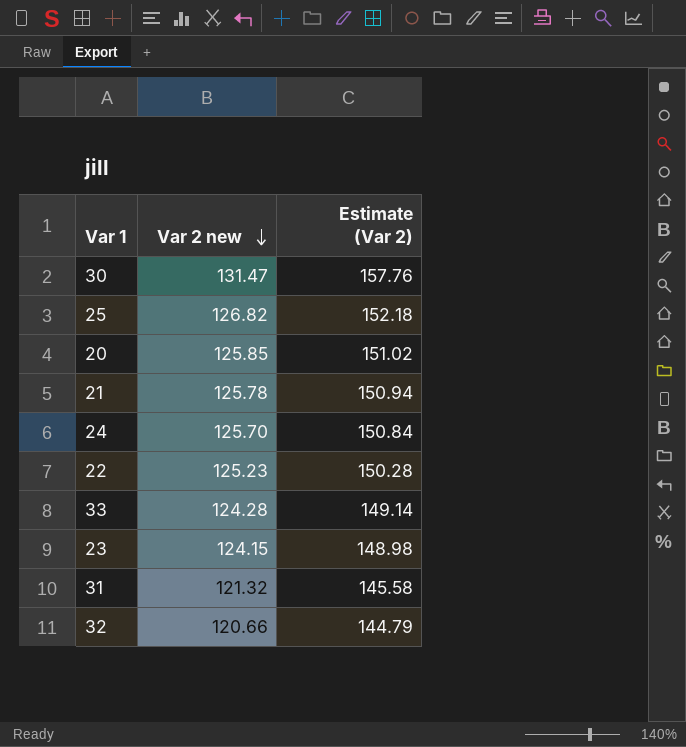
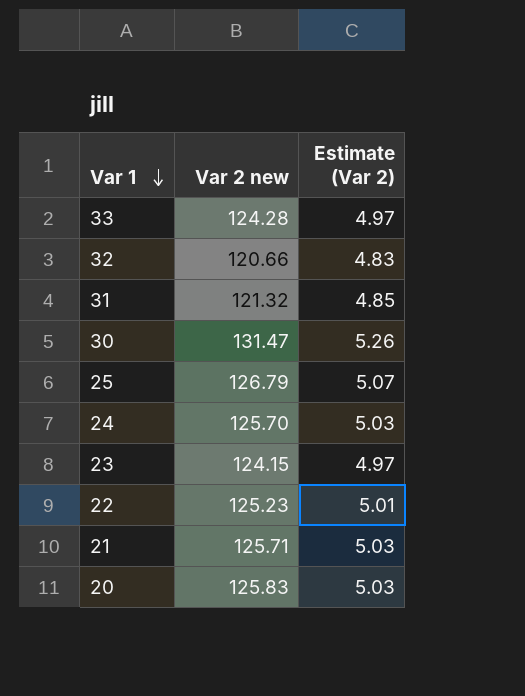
row order: Var 2 new descending -> Var 1 descending
column Estimate (Var 2) | formula: [Var 2 new] * 1.2 -> [Var 2 new] * 0.04
25 | Var 2 new: 126.82 -> 126.79
21 | Var 2 new: 125.78 -> 125.71
20 | Var 2 new: 125.85 -> 125.83

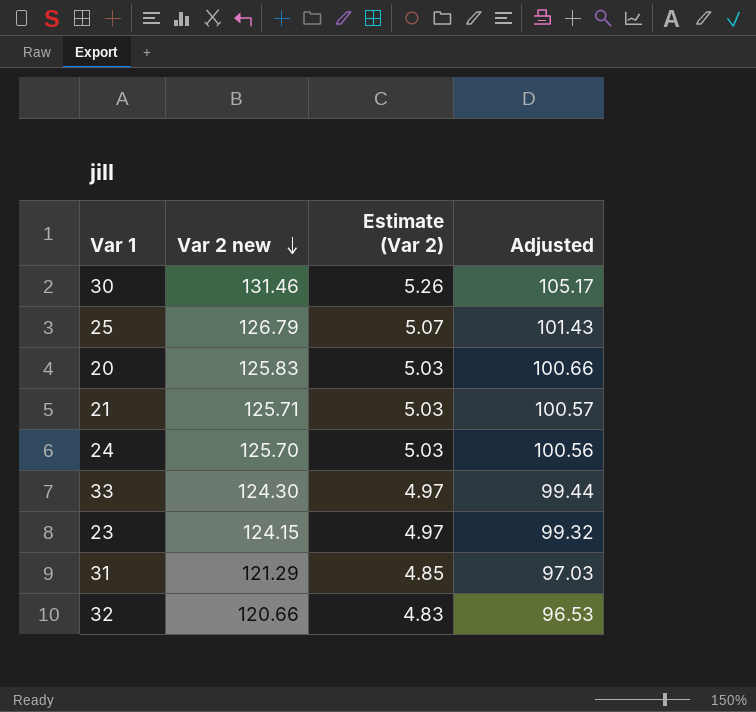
row order: Var 1 descending -> Var 2 new descending
column Adjusted | formula: none -> [Var 2 new] * 0.8
row 22: 125.23 | 5.01 -> none
30 | Var 2 new: 131.47 -> 131.46
33 | Var 2 new: 124.28 -> 124.30
31 | Var 2 new: 121.32 -> 121.29

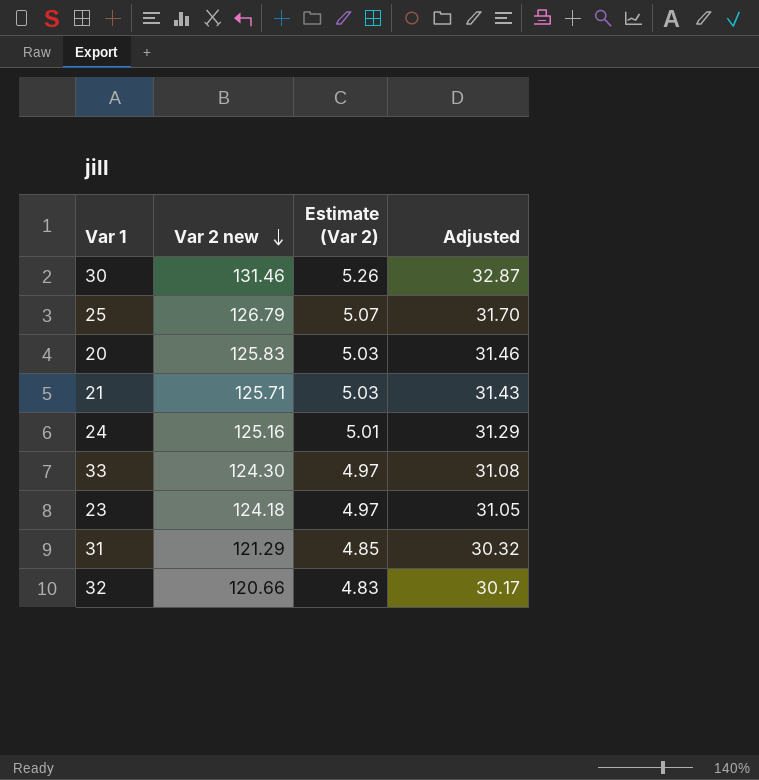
column Adjusted | formula: [Var 2 new] * 0.8 -> [Var 2 new] * 0.25
24 | Var 2 new: 125.70 -> 125.16
24 | Estimate (Var 2): 5.03 -> 5.01
23 | Var 2 new: 124.15 -> 124.18

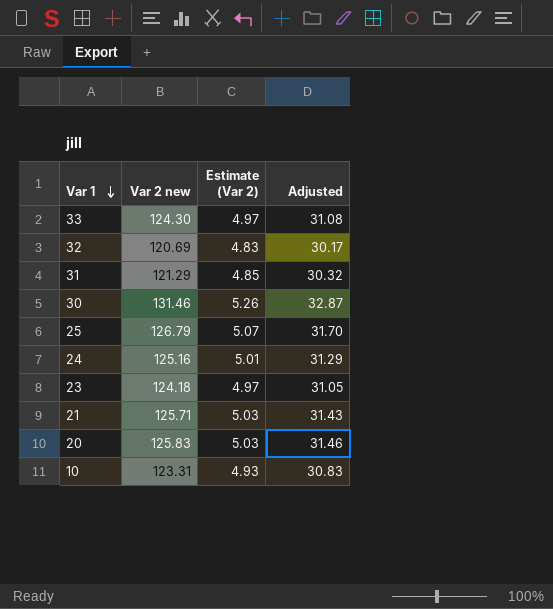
row order: Var 2 new descending -> Var 1 descending
32 | Var 2 new: 120.66 -> 120.69
row 10: none -> 123.31 | 4.93 | 30.83

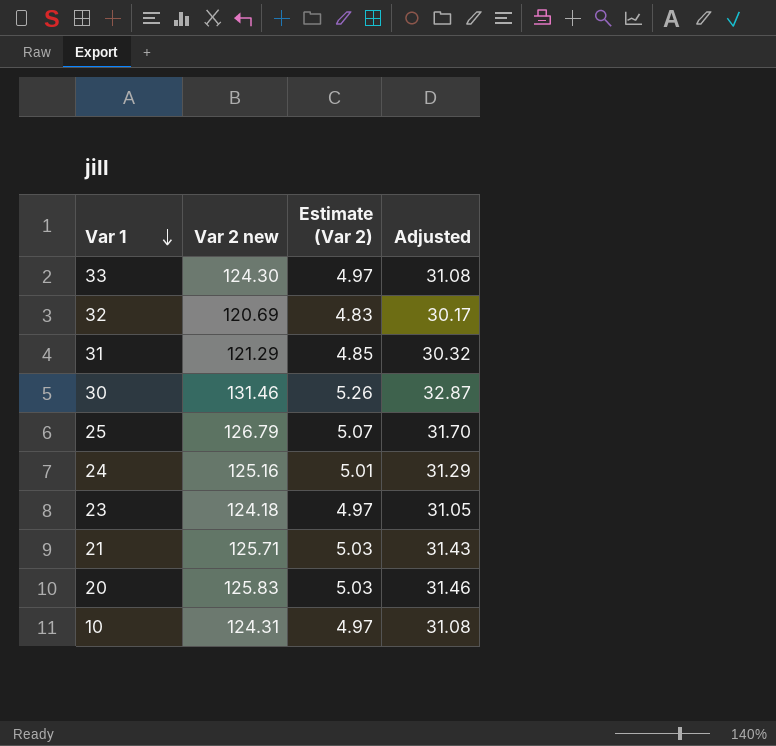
10 | Var 2 new: 123.31 -> 124.31
10 | Estimate (Var 2): 4.93 -> 4.97
10 | Adjusted: 30.83 -> 31.08

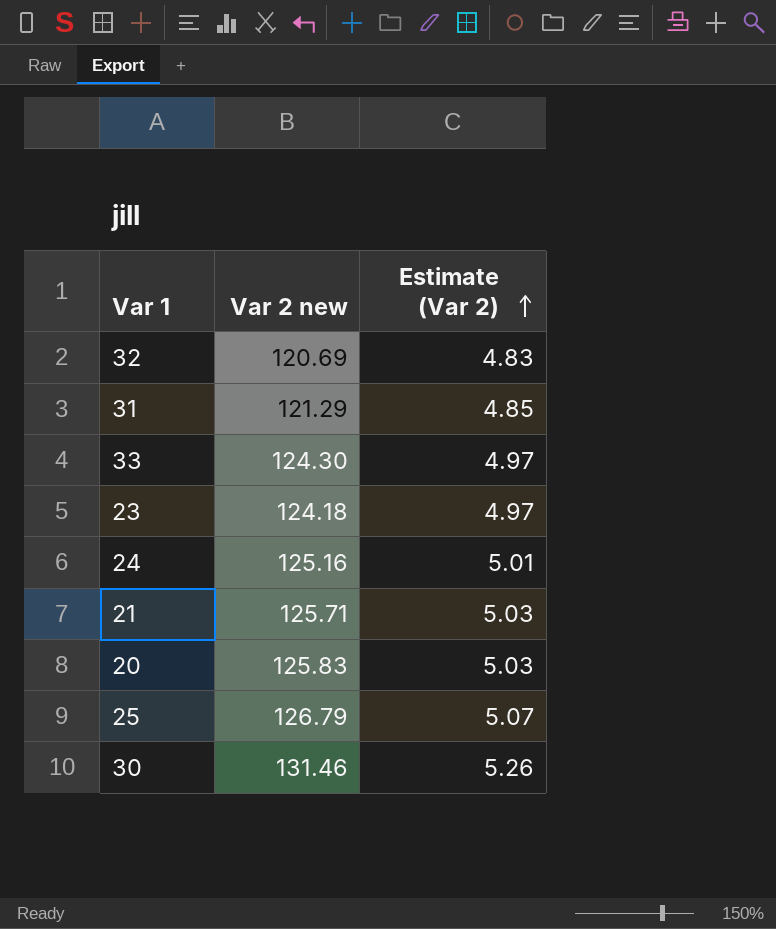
row order: Var 1 descending -> Estimate (Var 2) ascending
column Adjusted | formula: [Var 2 new] * 0.25 -> none
row 10: 124.31 | 4.97 | 31.08 -> none

